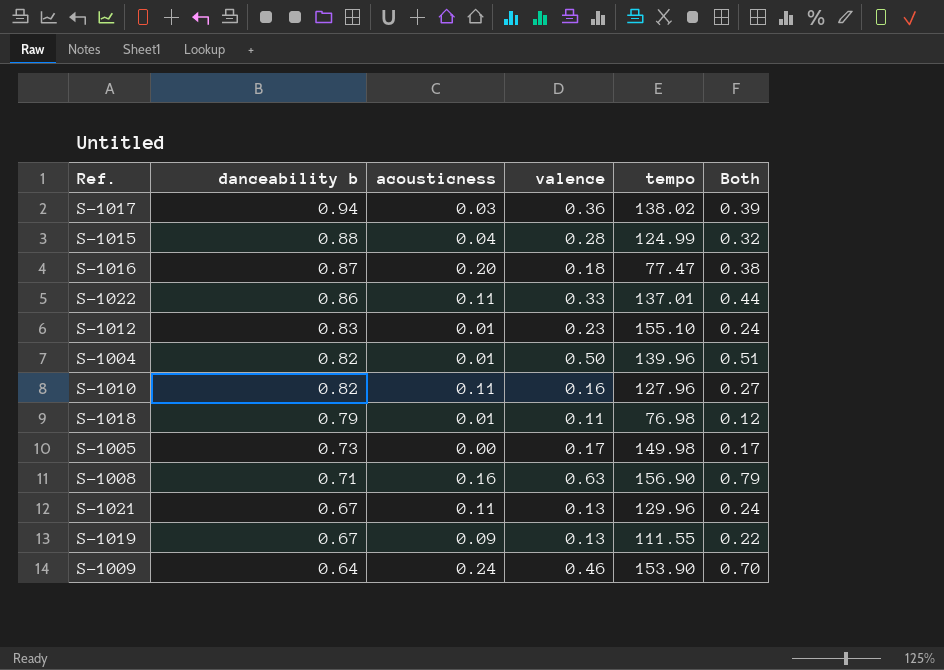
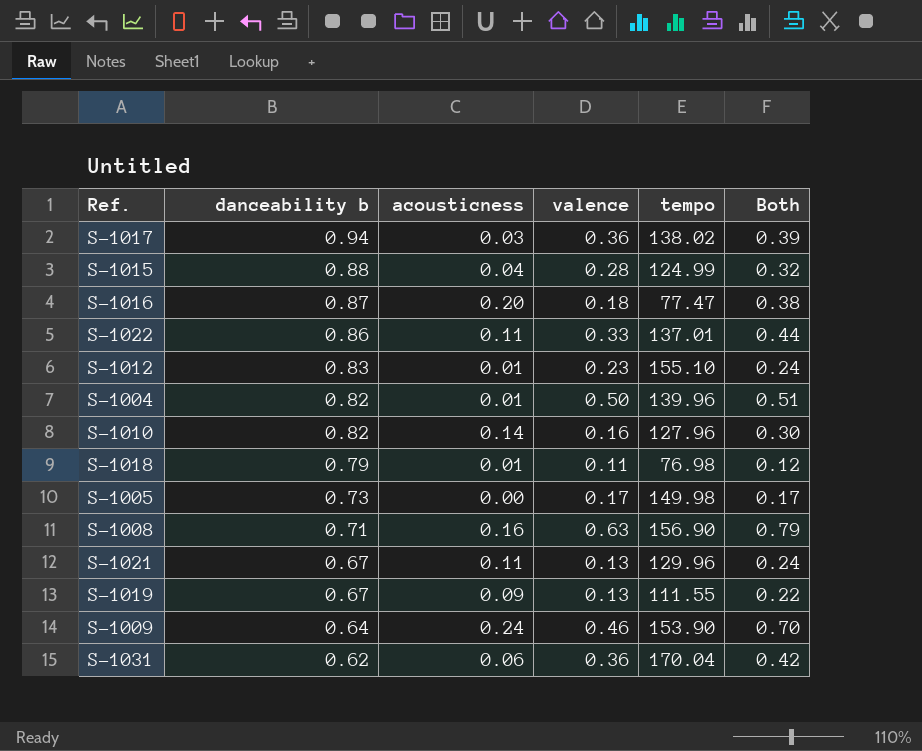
S-1010 | acousticness: 0.11 -> 0.14
S-1010 | Both: 0.27 -> 0.30
row S-1031: none -> 0.62 | 0.06 | 0.36 | 170.04 | 0.42

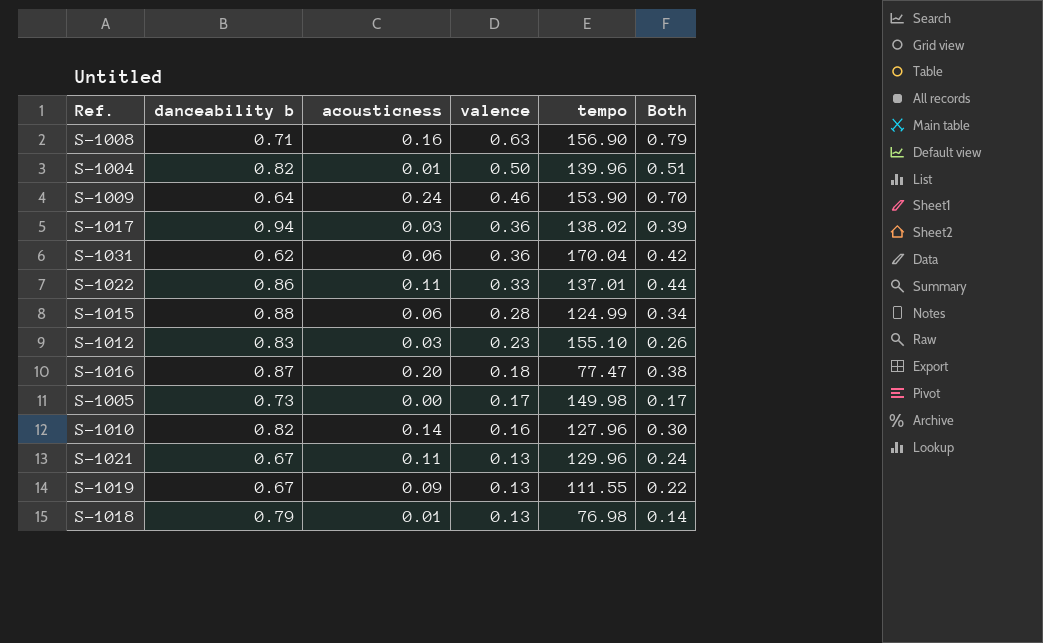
row order: danceability b descending -> valence descending
S-1015 | acousticness: 0.04 -> 0.06
S-1015 | Both: 0.32 -> 0.34
S-1012 | acousticness: 0.01 -> 0.03
S-1012 | Both: 0.24 -> 0.26
S-1018 | valence: 0.11 -> 0.13
S-1018 | Both: 0.12 -> 0.14

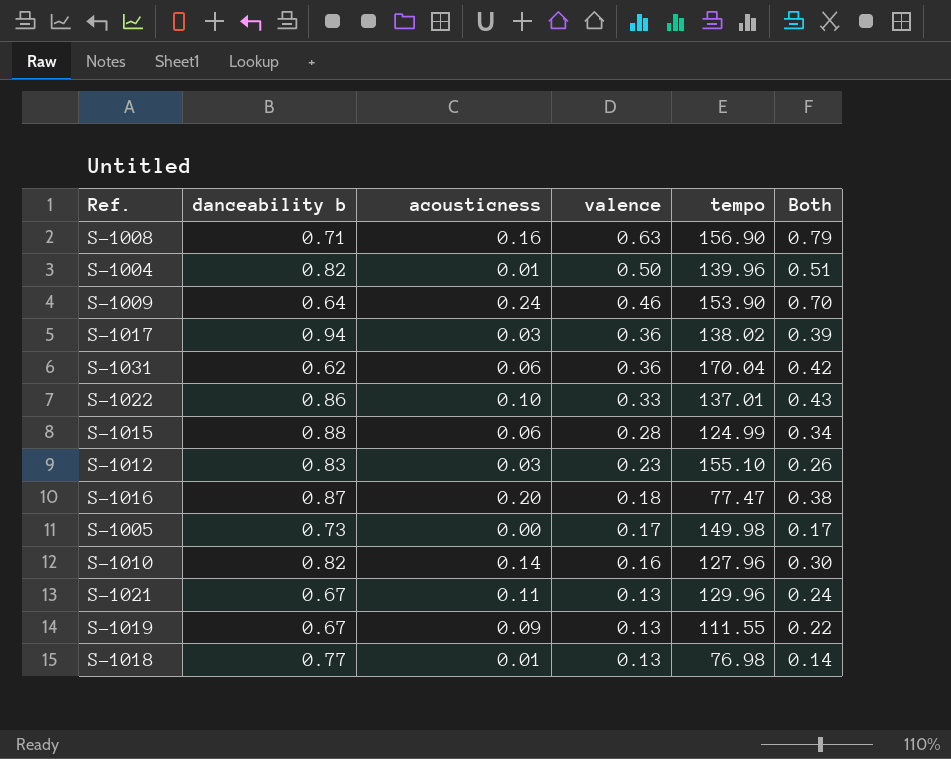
S-1022 | acousticness: 0.11 -> 0.10
S-1022 | Both: 0.44 -> 0.43
S-1018 | danceability b: 0.79 -> 0.77

